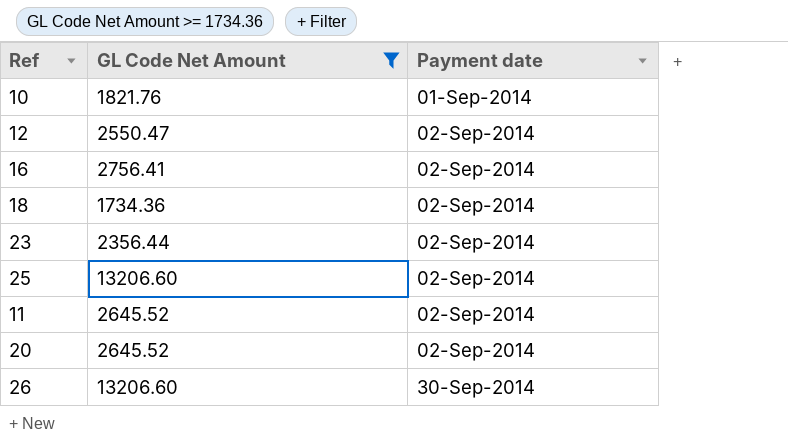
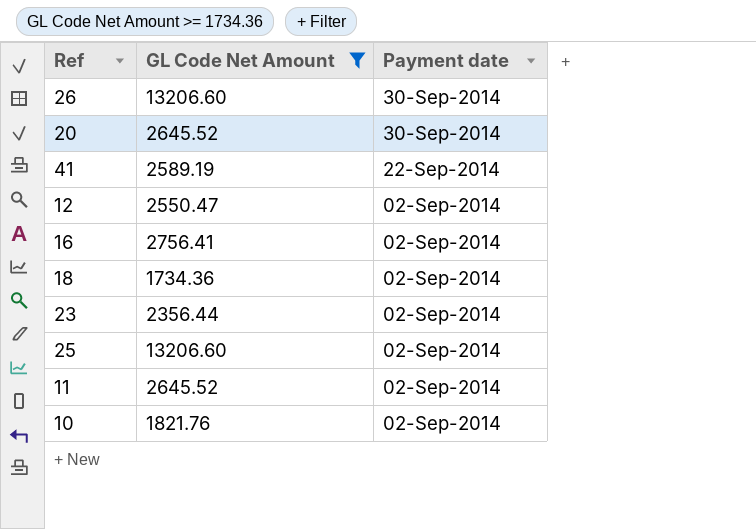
row order: Payment date ascending -> Payment date descending
20 | Payment date: 02-Sep-2014 -> 30-Sep-2014
row 41: none -> 2589.19 | 22-Sep-2014
10 | Payment date: 01-Sep-2014 -> 02-Sep-2014

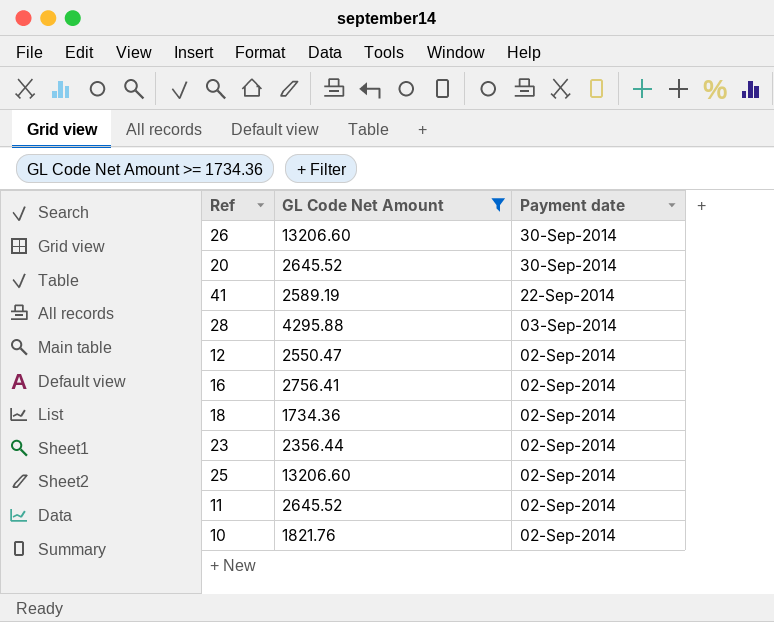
row 28: none -> 4295.88 | 03-Sep-2014

